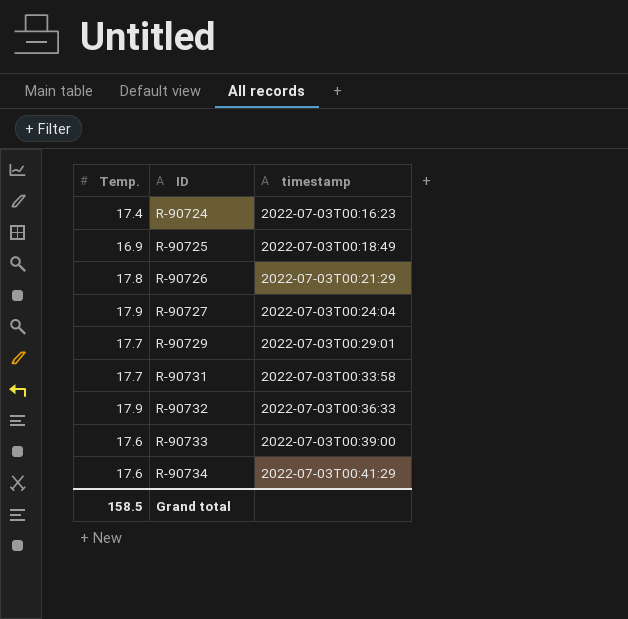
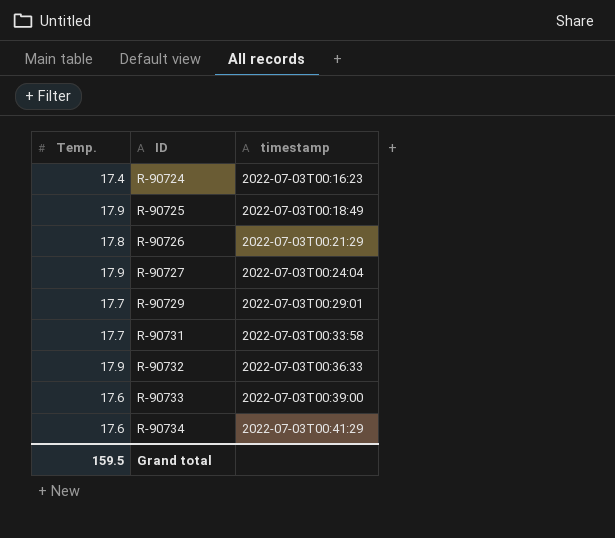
R-90725 | Temp.: 16.9 -> 17.9
Grand total | Temp.: 158.5 -> 159.5

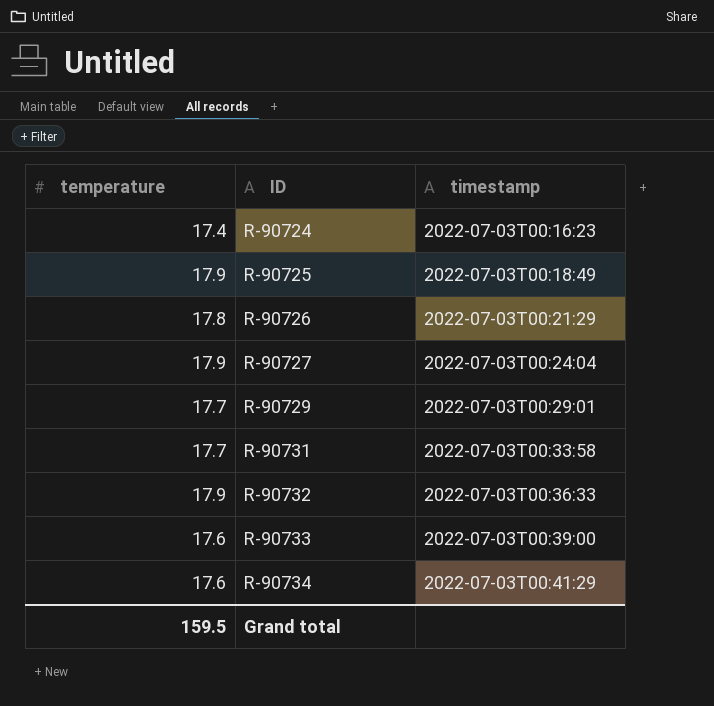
column name: Temp. -> temperature

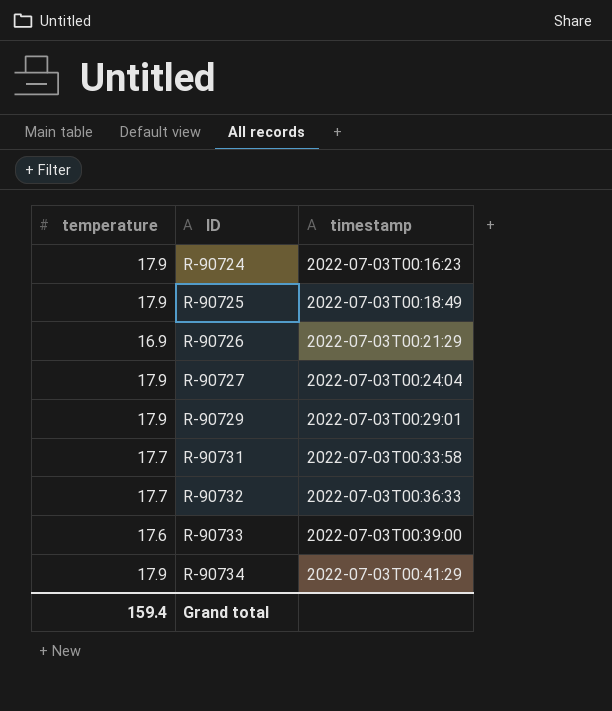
R-90724 | temperature: 17.4 -> 17.9
R-90726 | temperature: 17.8 -> 16.9
R-90729 | temperature: 17.7 -> 17.9
R-90732 | temperature: 17.9 -> 17.7
R-90734 | temperature: 17.6 -> 17.9
Grand total | temperature: 159.5 -> 159.4

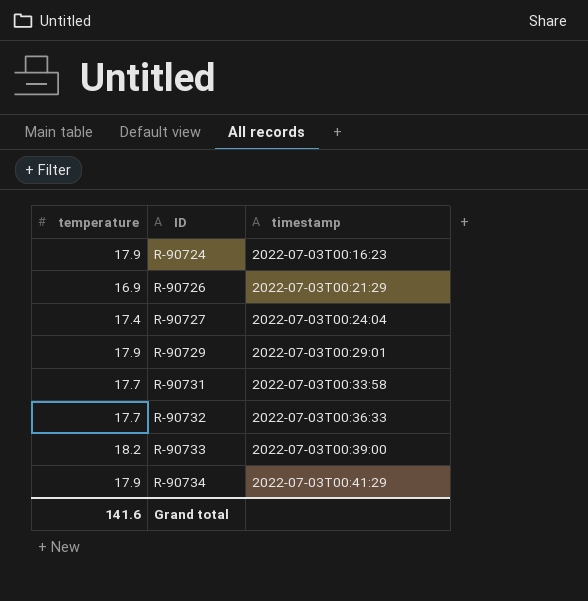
row R-90725: 17.9 | 2022-07-03T00:18:49 -> none
R-90727 | temperature: 17.9 -> 17.4
R-90733 | temperature: 17.6 -> 18.2
Grand total | temperature: 159.4 -> 141.6

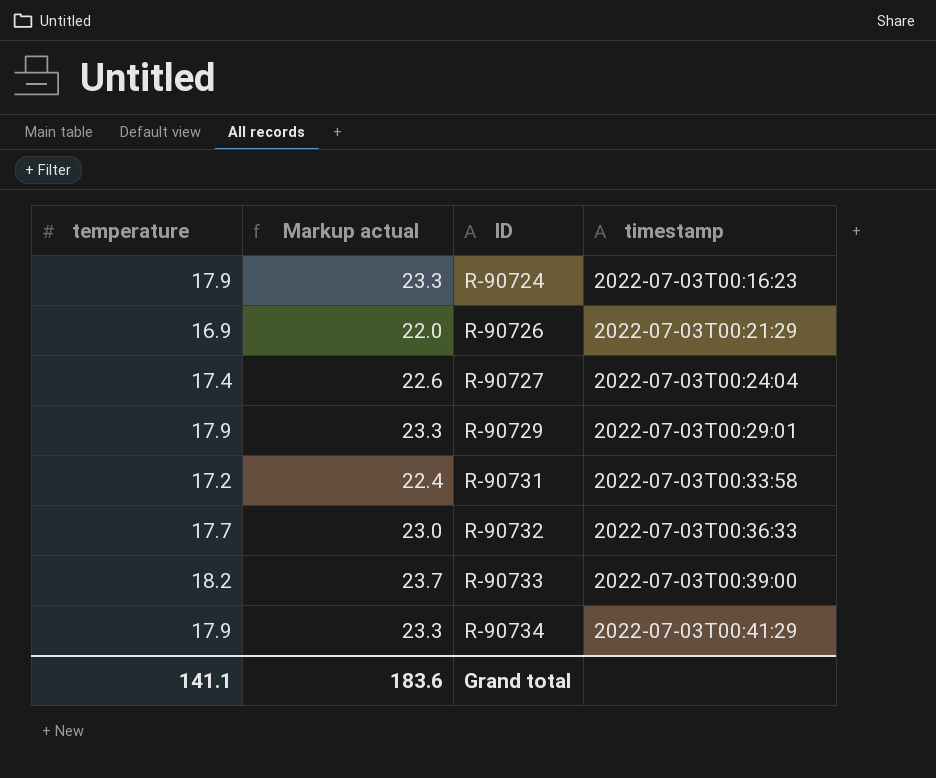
column Markup actual | formula: none -> [temperature] * 1.3
R-90731 | temperature: 17.7 -> 17.2
Grand total | temperature: 141.6 -> 141.1

